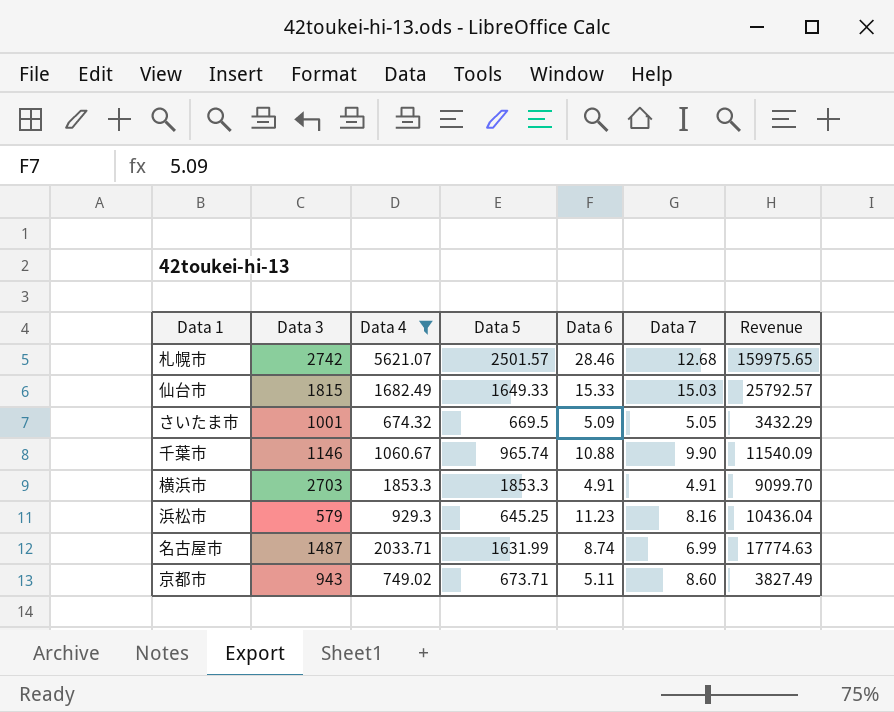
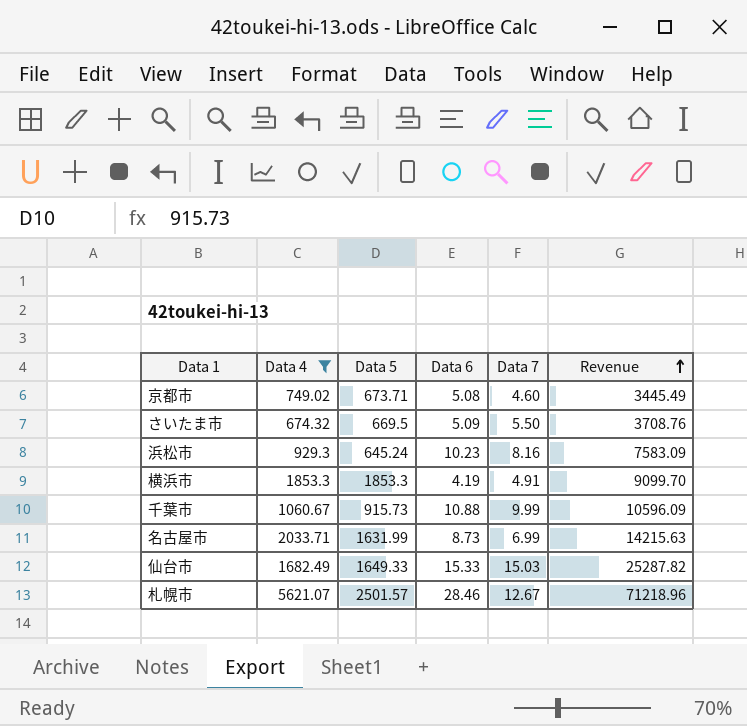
row order: none -> Revenue ascending
column Data 3 | position: 2 -> none
column Revenue | formula: [Data 4] * [Data 6] -> [Data 4] * [Data 7]
京都市 | Data 6: 5.11 -> 5.08
京都市 | Data 7: 8.60 -> 4.60
さいたま市 | Data 7: 5.05 -> 5.50
浜松市 | Data 5: 645.25 -> 645.24
浜松市 | Data 6: 11.23 -> 10.23
横浜市 | Data 6: 4.91 -> 4.19
千葉市 | Data 5: 965.74 -> 915.73
千葉市 | Data 7: 9.90 -> 9.99
名古屋市 | Data 6: 8.74 -> 8.73
札幌市 | Data 7: 12.68 -> 12.67

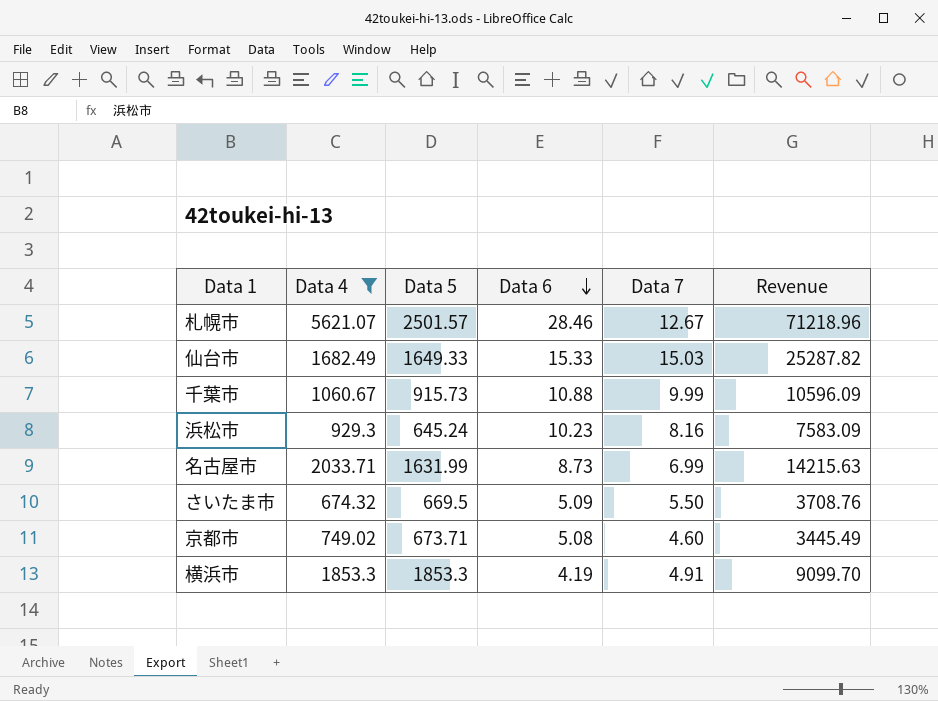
row order: Revenue ascending -> Data 6 descending

